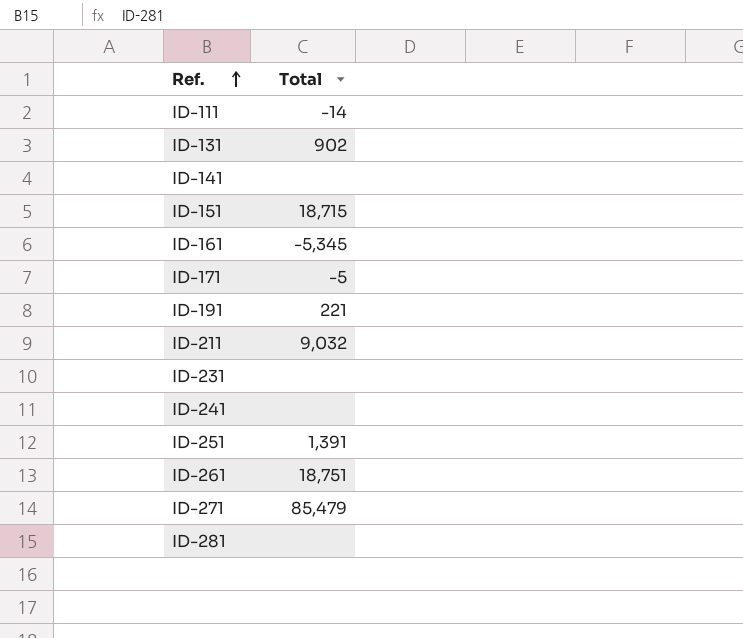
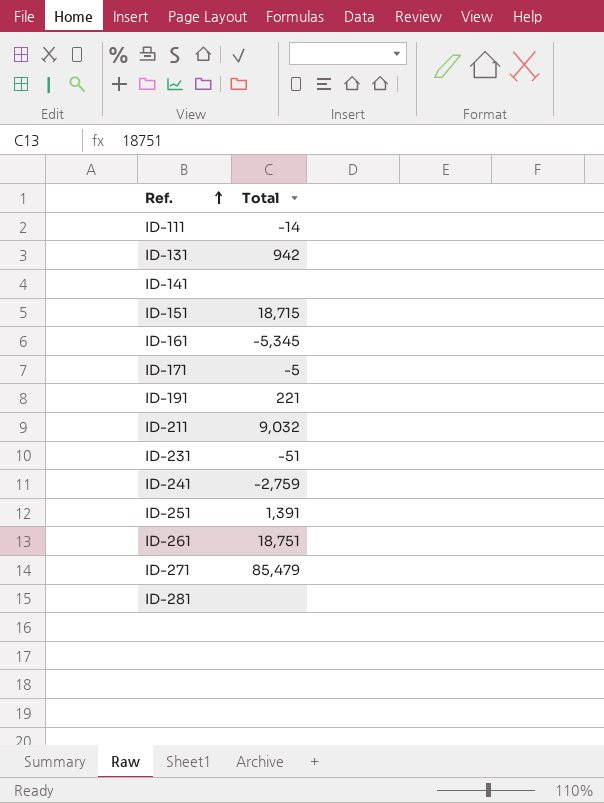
ID-131 | Total: 902 -> 942
ID-231 | Total: none -> -51
ID-241 | Total: none -> -2,759

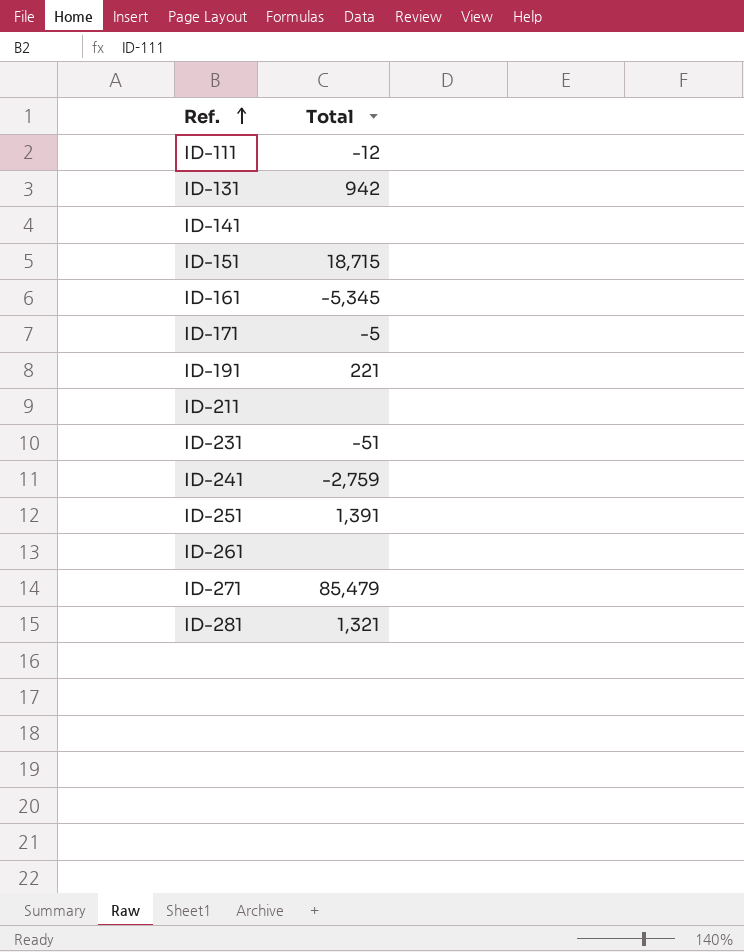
ID-111 | Total: -14 -> -12
ID-211 | Total: 9,032 -> none
ID-261 | Total: 18,751 -> none
ID-281 | Total: none -> 1,321

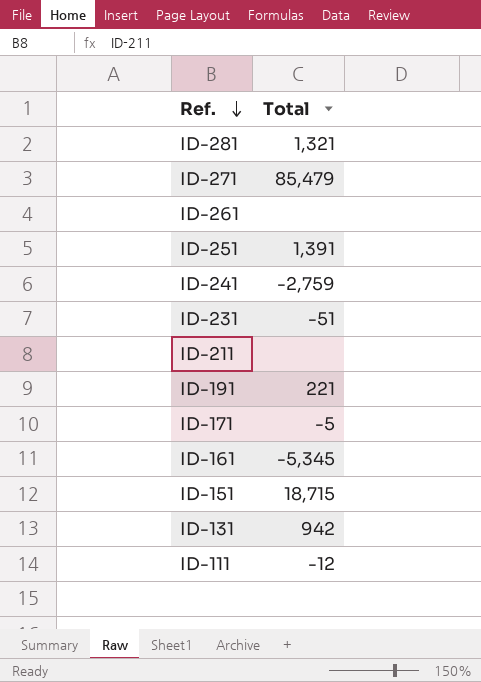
row order: Ref. ascending -> Ref. descending
row ID-141: none -> none

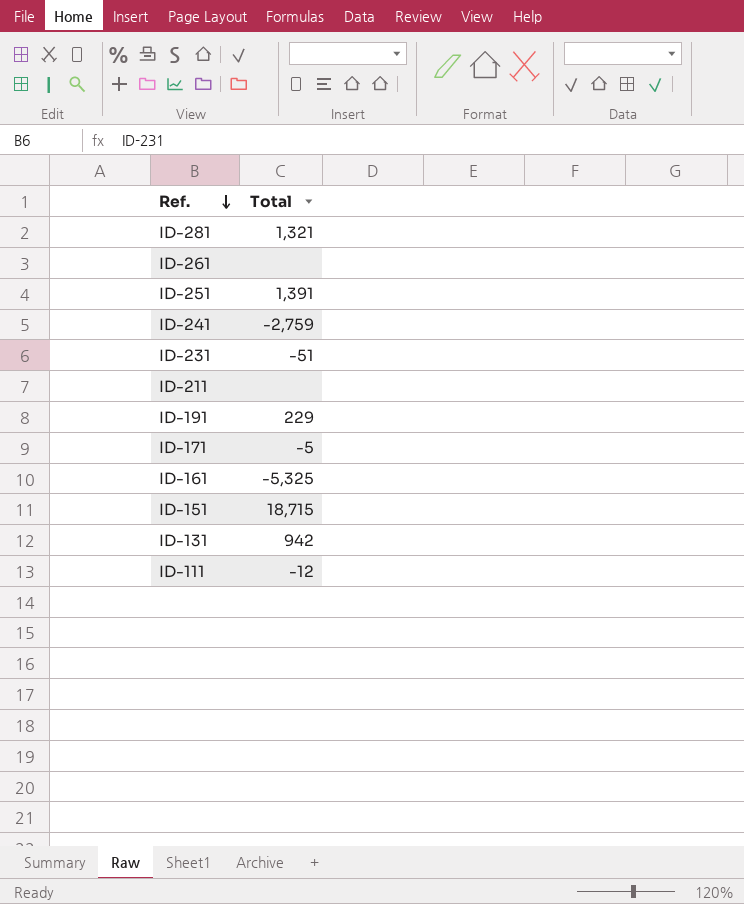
row ID-271: 85,479 -> none
ID-191 | Total: 221 -> 229
ID-161 | Total: -5,345 -> -5,325

